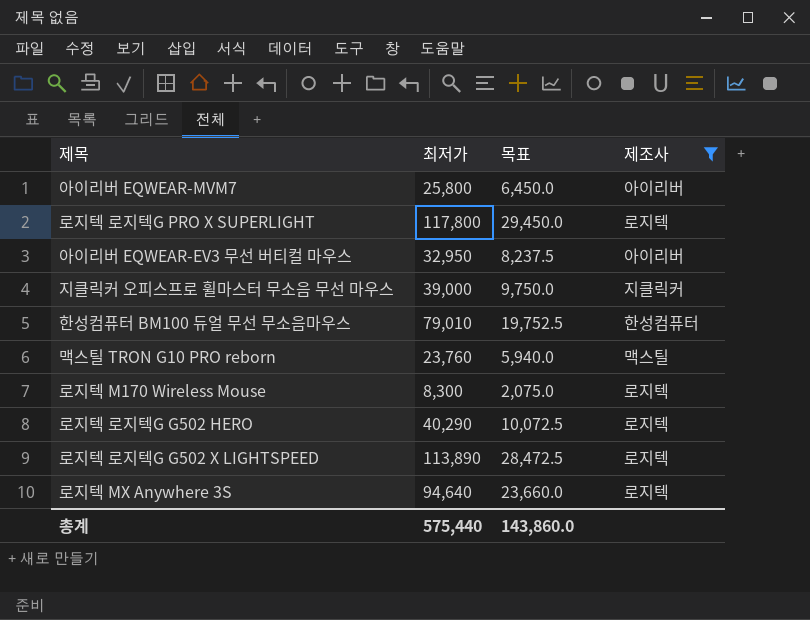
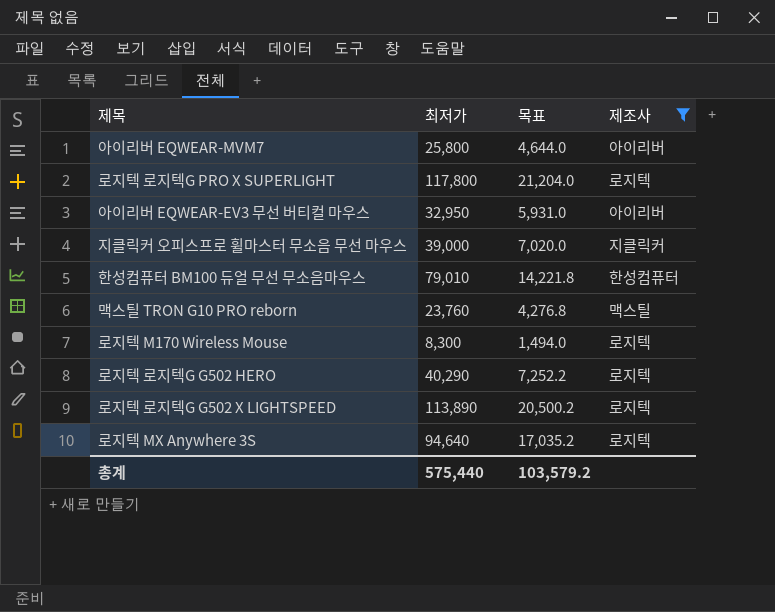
column 목표 | formula: [최저가] * 0.25 -> [최저가] * 0.18
총계 | 목표: 143,860.0 -> 103,579.2

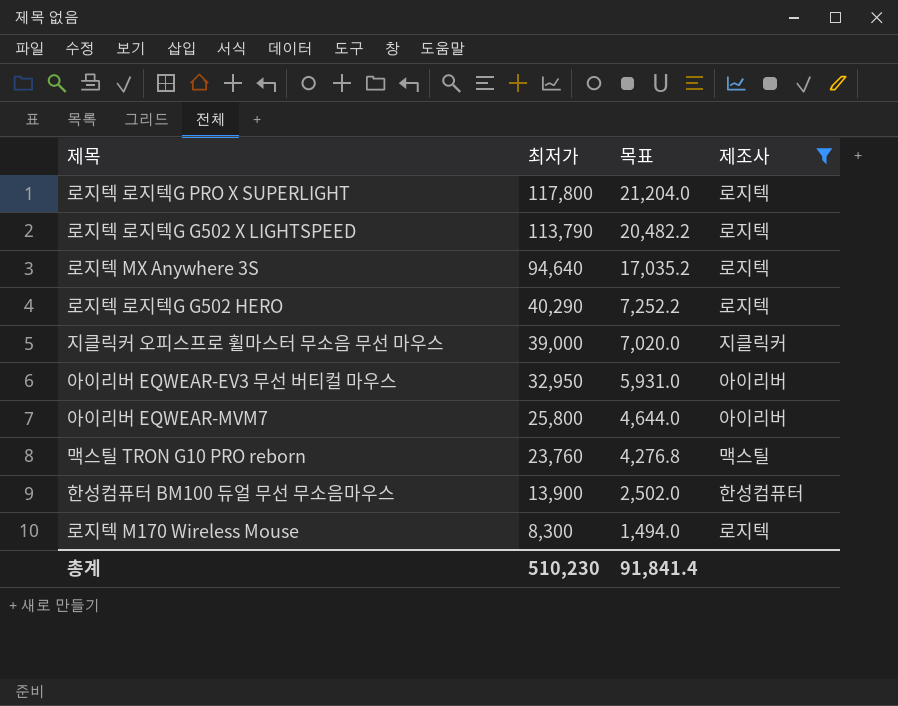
row order: none -> 최저가 descending
로지텍 로지텍G G502 X LIGHTSPEED | 최저가: 113,890 -> 113,790
로지텍 로지텍G G502 X LIGHTSPEED | 목표: 20,500.2 -> 20,482.2
한성컴퓨터 BM100 듀얼 무선 무소음마우스 | 최저가: 79,010 -> 13,900
한성컴퓨터 BM100 듀얼 무선 무소음마우스 | 목표: 14,221.8 -> 2,502.0
총계 | 최저가: 575,440 -> 510,230
총계 | 목표: 103,579.2 -> 91,841.4

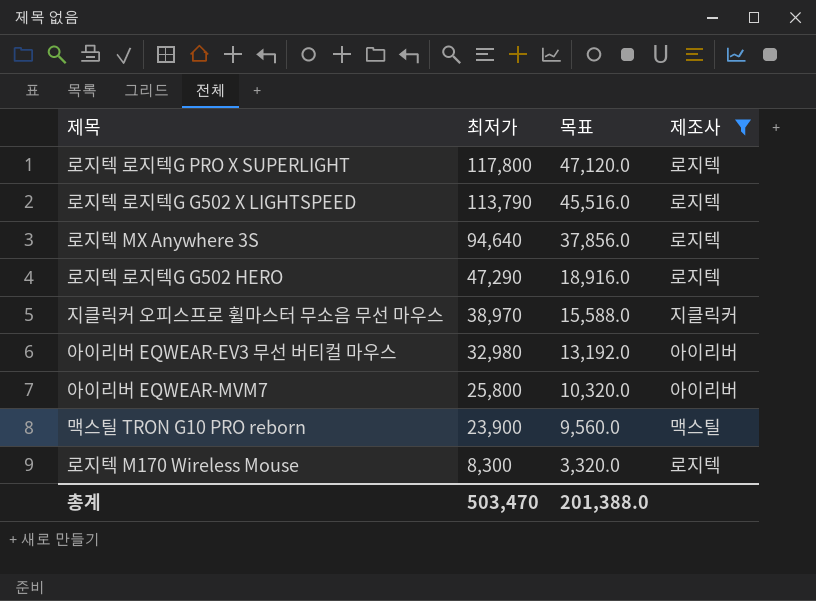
column 목표 | formula: [최저가] * 0.18 -> [최저가] * 0.4
row 한성컴퓨터 BM100 듀얼 무선 무소음마우스: 13,900 | 2,502.0 | 한성컴퓨터 -> none
로지텍 로지텍G G502 HERO | 최저가: 40,290 -> 47,290
지클릭커 오피스프로 휠마스터 무소음 무선 마우스 | 최저가: 39,000 -> 38,970
아이리버 EQWEAR-EV3 무선 버티컬 마우스 | 최저가: 32,950 -> 32,980
맥스틸 TRON G10 PRO reborn | 최저가: 23,760 -> 23,900
총계 | 최저가: 510,230 -> 503,470
총계 | 목표: 91,841.4 -> 201,388.0

